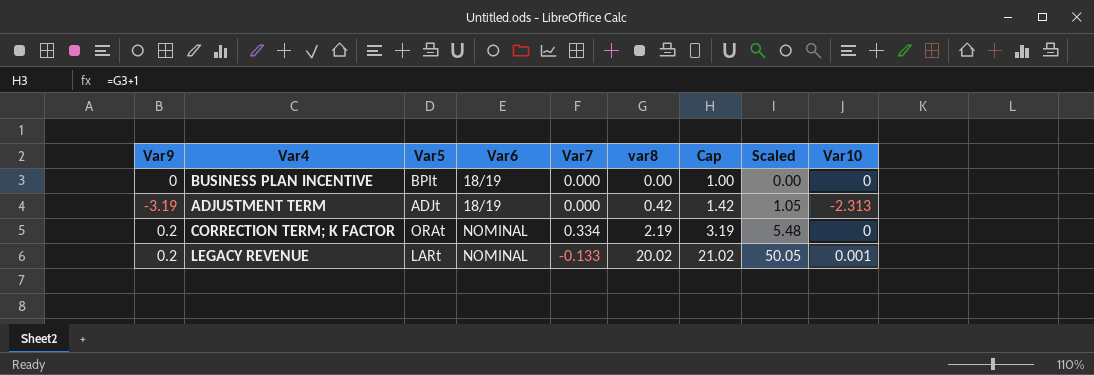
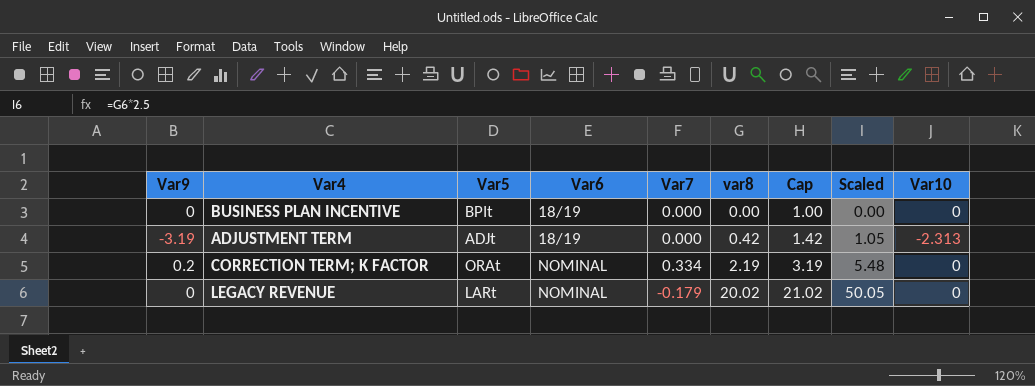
LEGACY REVENUE | Var9: 0.2 -> 0
LEGACY REVENUE | Var7: -0.133 -> -0.179
LEGACY REVENUE | Var10: 0.001 -> 0

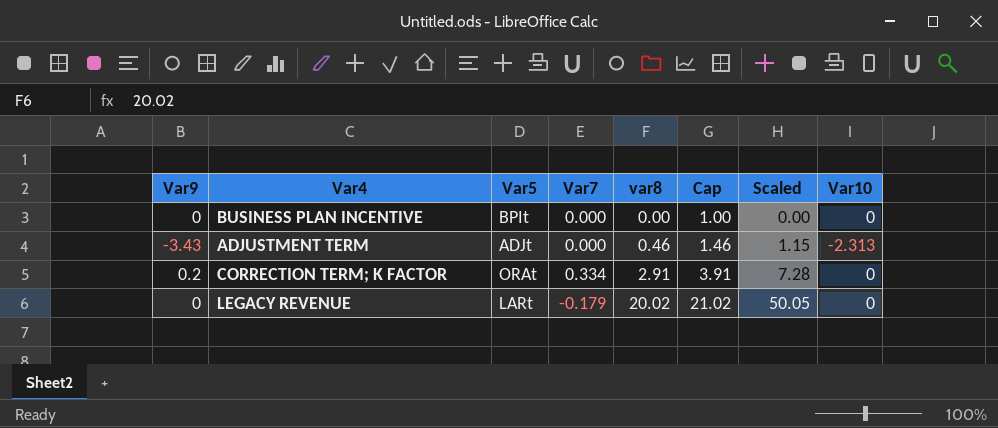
column Var6 | position: 4 -> none
ADJUSTMENT TERM | Var9: -3.19 -> -3.43
ADJUSTMENT TERM | var8: 0.42 -> 0.46
ADJUSTMENT TERM | Cap: 1.42 -> 1.46
ADJUSTMENT TERM | Scaled: 1.05 -> 1.15
CORRECTION TERM; K FACTOR | var8: 2.19 -> 2.91
CORRECTION TERM; K FACTOR | Cap: 3.19 -> 3.91
CORRECTION TERM; K FACTOR | Scaled: 5.48 -> 7.28

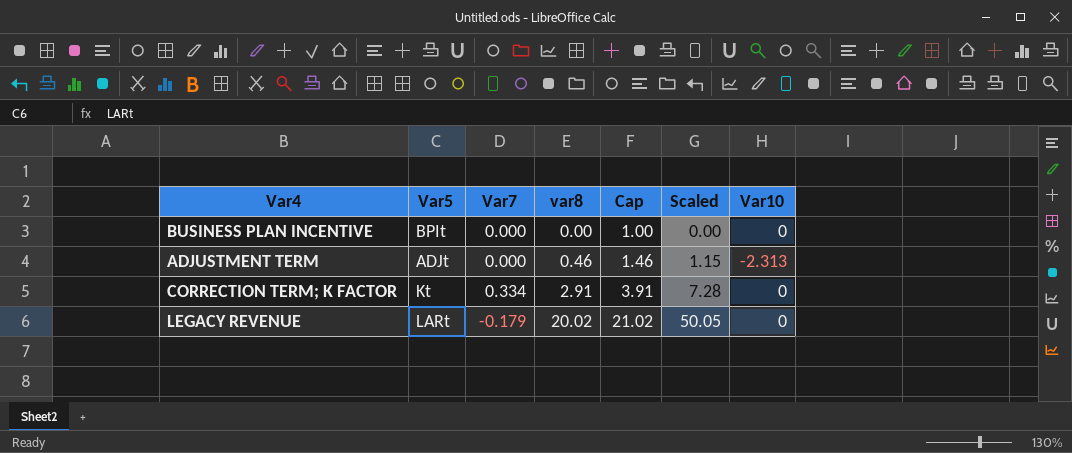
column Var9 | position: 1 -> none
CORRECTION TERM; K FACTOR | Var5: ORAt -> Kt

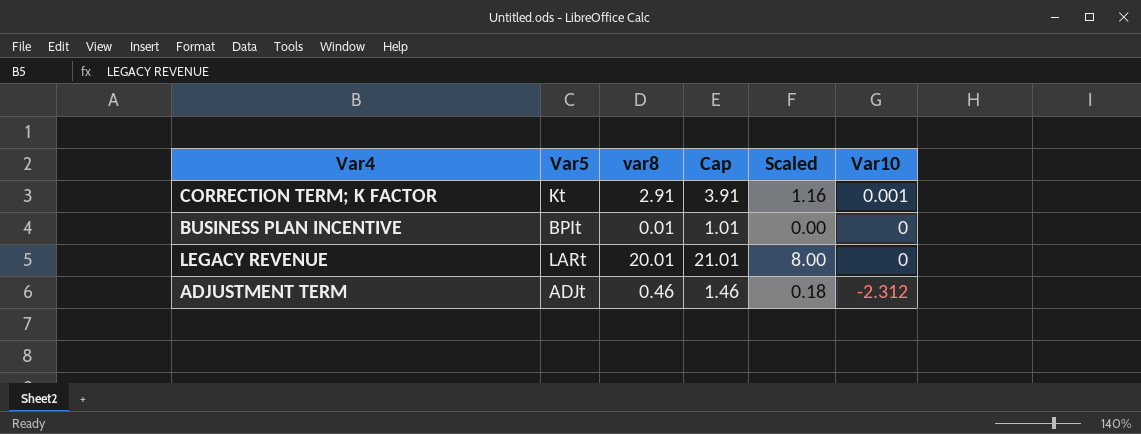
row order: var8 ascending -> Var10 descending
column Var7 | position: 3 -> none
column Scaled | formula: [var8] * 2.5 -> [var8] * 0.4
CORRECTION TERM; K FACTOR | Var10: 0 -> 0.001
BUSINESS PLAN INCENTIVE | var8: 0.00 -> 0.01
BUSINESS PLAN INCENTIVE | Cap: 1.00 -> 1.01
LEGACY REVENUE | var8: 20.02 -> 20.01
LEGACY REVENUE | Cap: 21.02 -> 21.01
ADJUSTMENT TERM | Var10: -2.313 -> -2.312

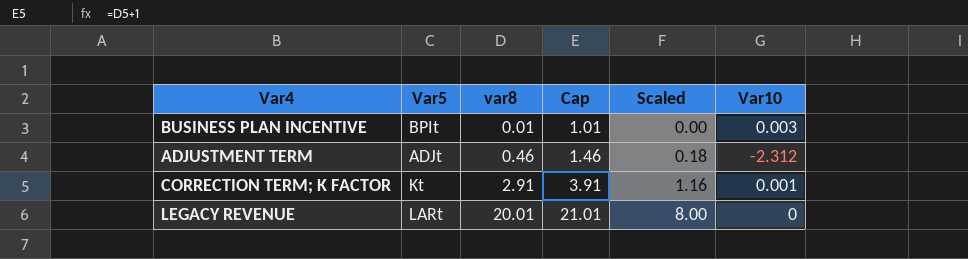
row order: Var10 descending -> var8 ascending
BUSINESS PLAN INCENTIVE | Var10: 0 -> 0.003

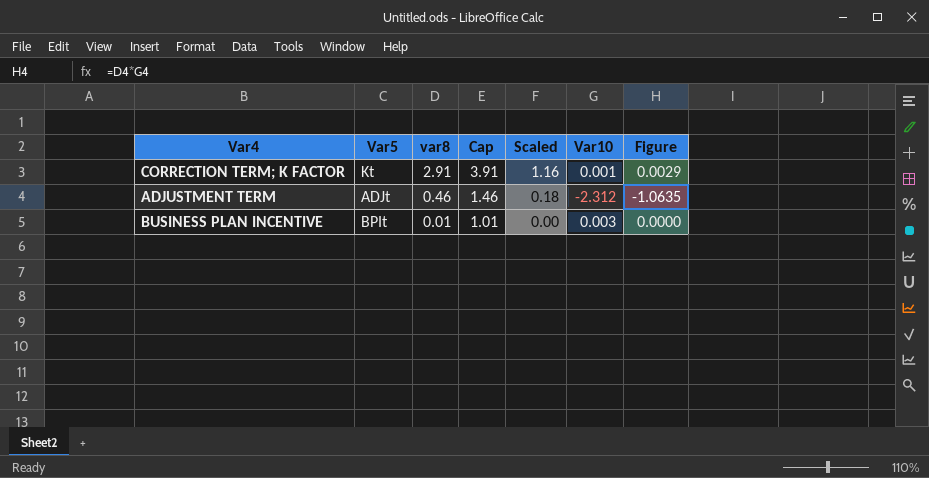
row order: var8 ascending -> var8 descending
column Figure | formula: none -> [var8] * [Var10]
row LEGACY REVENUE: LARt | 20.01 | 21.01 | 8.00 | 0 -> none

